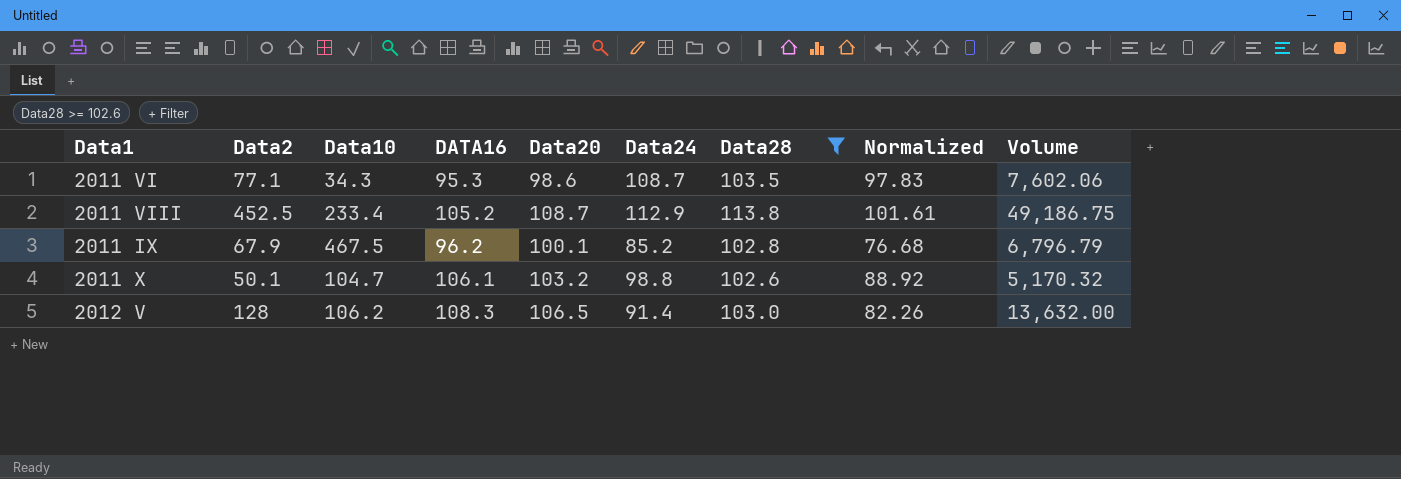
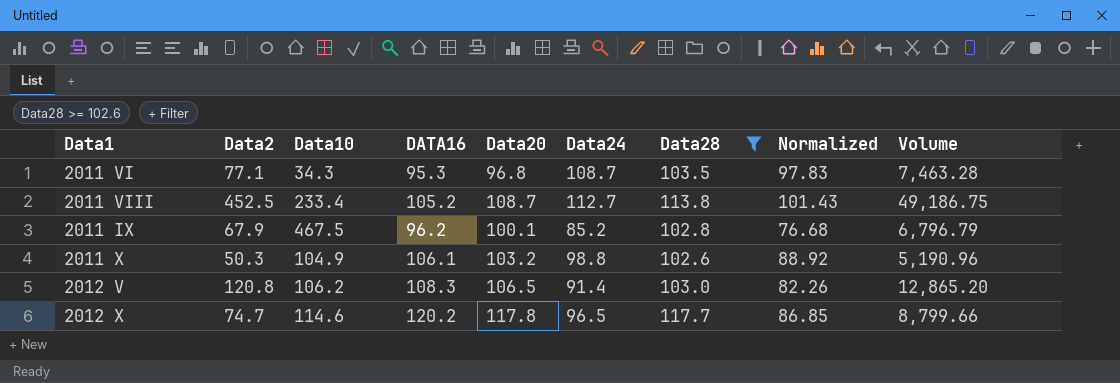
2011 VI | Data20: 98.6 -> 96.8
2011 VI | Volume: 7,602.06 -> 7,463.28
2011 VIII | Data24: 112.9 -> 112.7
2011 VIII | Normalized: 101.61 -> 101.43
2011 X | Data2: 50.1 -> 50.3
2011 X | Data10: 104.7 -> 104.9
2011 X | Volume: 5,170.32 -> 5,190.96
2012 V | Data2: 128 -> 120.8
2012 V | Volume: 13,632.00 -> 12,865.20
row 2012 X: none -> 74.7 | 114.6 | 120.2 | 117.8 | 96.5 | 117.7 | 86.85 | 8,799.66

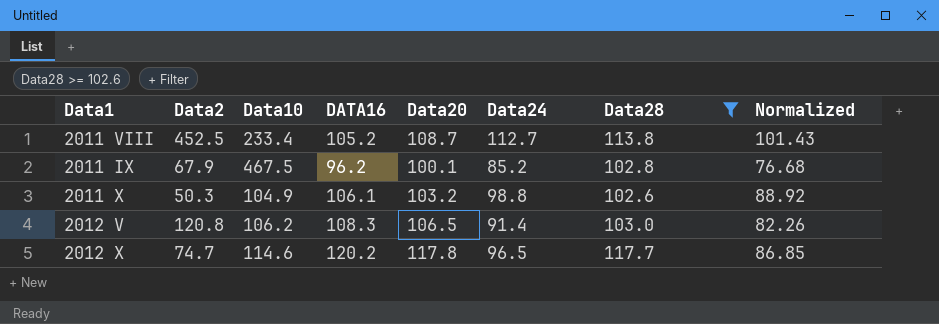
column Volume | formula: [Data2] * [Data20] -> none
row 2011 VI: 77.1 | 34.3 | 95.3 | 96.8 | 108.7 | 103.5 | 97.83 | 7,463.28 -> none

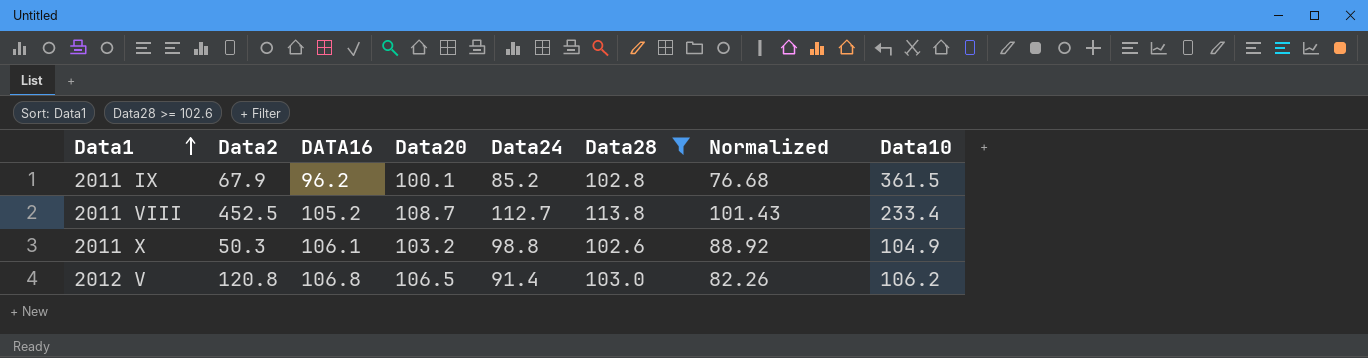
row order: none -> Data1 ascending
column Data10 | position: 3 -> 8
row 2012 X: 74.7 | 114.6 | 120.2 | 117.8 | 96.5 | 117.7 | 86.85 -> none
2011 IX | Data10: 467.5 -> 361.5
2012 V | DATA16: 108.3 -> 106.8

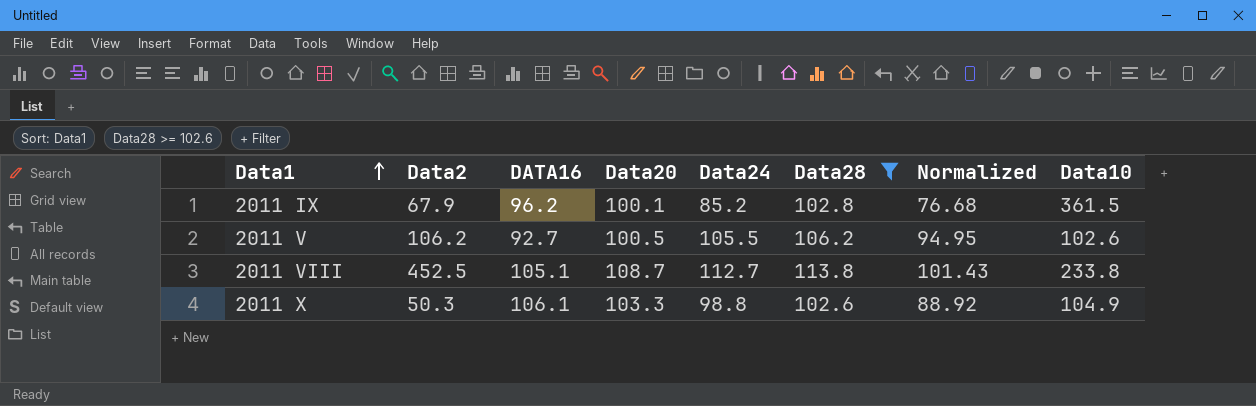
row 2012 V: 120.8 | 106.8 | 106.5 | 91.4 | 103.0 | 82.26 | 106.2 -> none
row 2011 V: none -> 106.2 | 92.7 | 100.5 | 105.5 | 106.2 | 94.95 | 102.6
2011 VIII | DATA16: 105.2 -> 105.1
2011 VIII | Data10: 233.4 -> 233.8
2011 X | Data20: 103.2 -> 103.3

